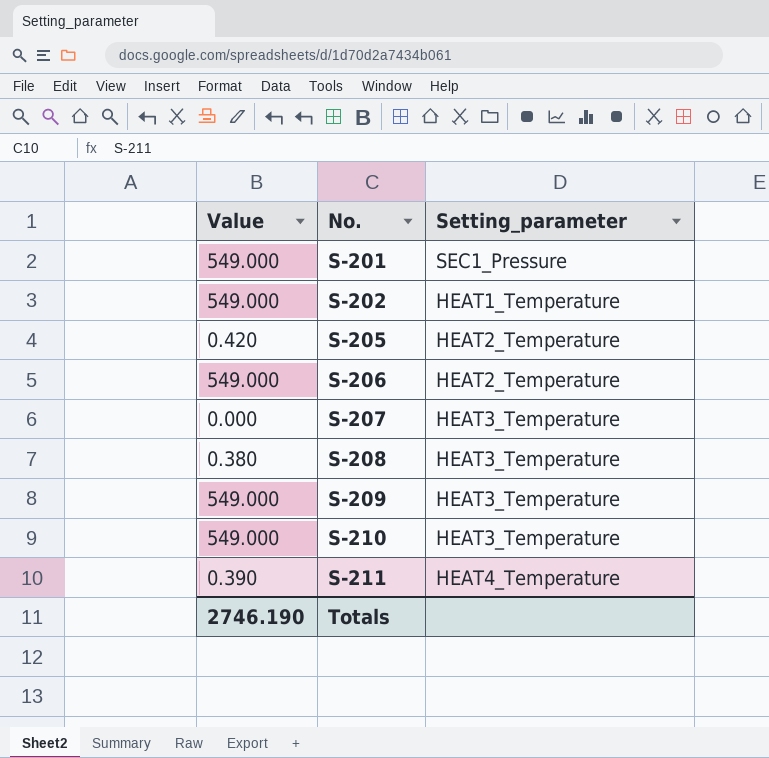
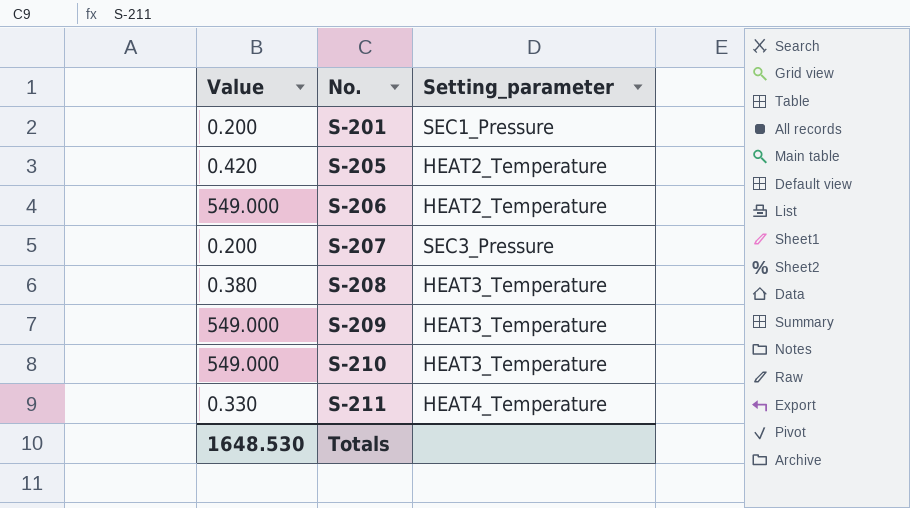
row S-202: 549.000 | HEAT1_Temperature -> none
S-201 | Value: 549.000 -> 0.200
S-207 | Value: 0.000 -> 0.200
S-207 | Setting_parameter: HEAT3_Temperature -> SEC3_Pressure
S-211 | Value: 0.390 -> 0.330
Totals | Value: 2746.190 -> 1648.530

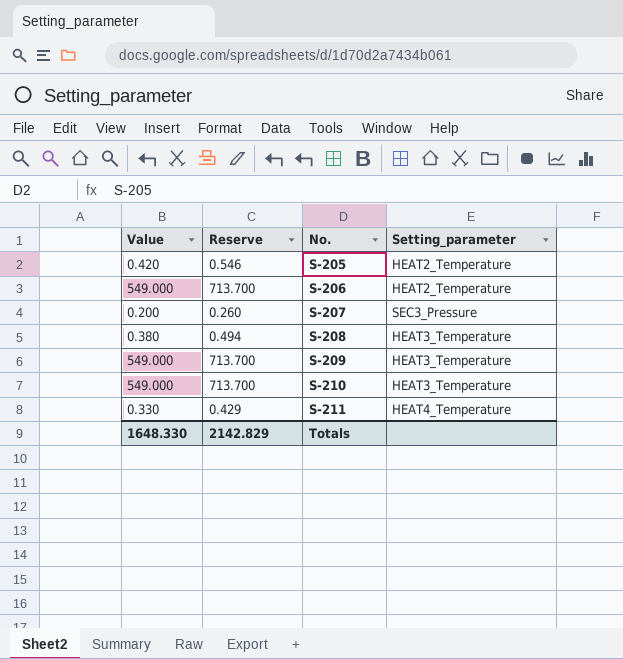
column Reserve | formula: none -> [Value] * 1.3
row S-201: 0.200 | SEC1_Pressure -> none
Totals | Value: 1648.530 -> 1648.330

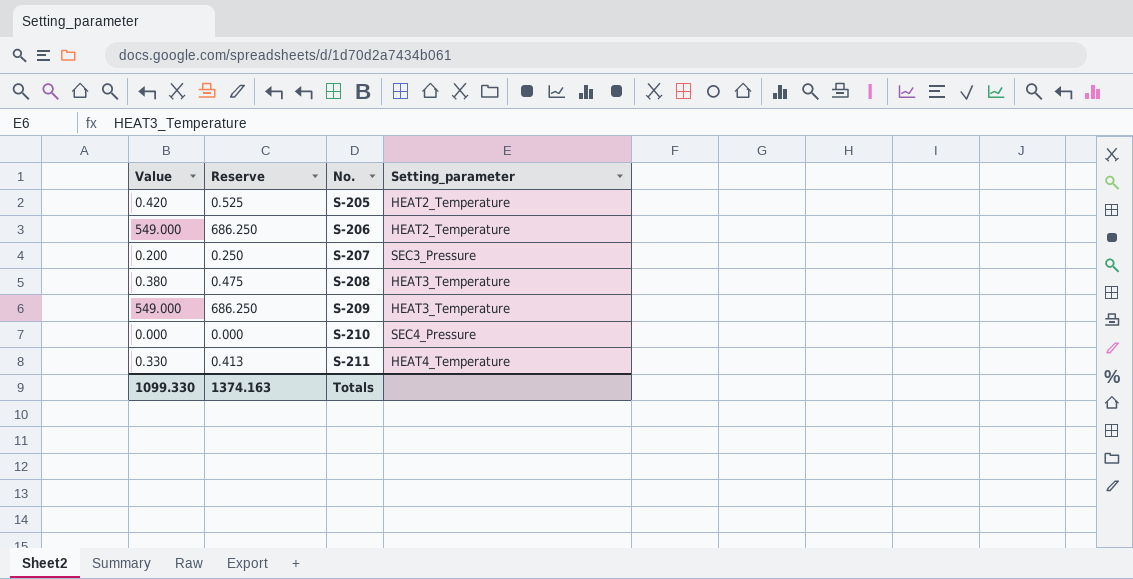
column Reserve | formula: [Value] * 1.3 -> [Value] * 1.25
S-210 | Value: 549.000 -> 0.000
S-210 | Setting_parameter: HEAT3_Temperature -> SEC4_Pressure
Totals | Value: 1648.330 -> 1099.330
Totals | Reserve: 2142.829 -> 1374.163

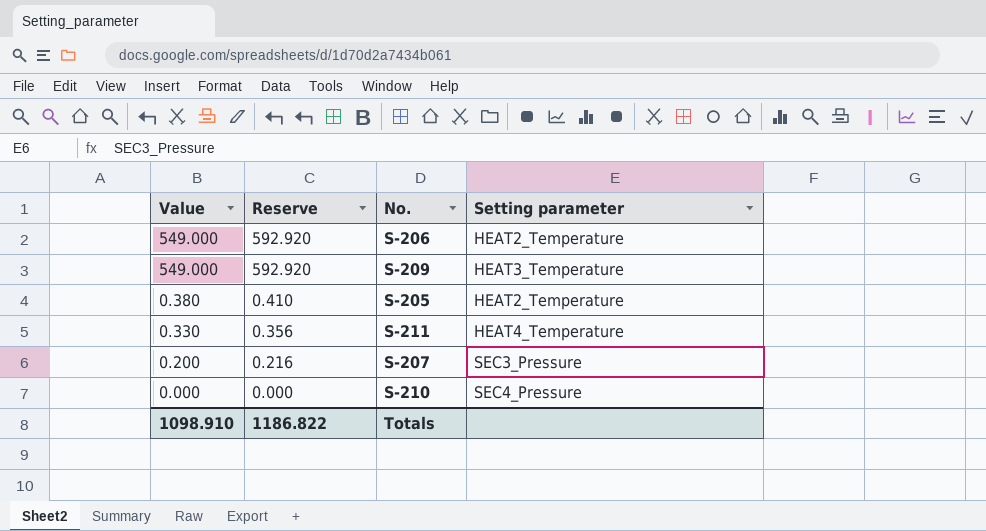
row order: No. ascending -> Value descending
column Reserve | formula: [Value] * 1.25 -> [Value] * 1.08
column name: Setting_parameter -> Setting parameter
row S-208: 0.380 | 0.475 | HEAT3_Temperature -> none
S-205 | Value: 0.420 -> 0.380
Totals | Value: 1099.330 -> 1098.910
Totals | Reserve: 1374.163 -> 1186.822

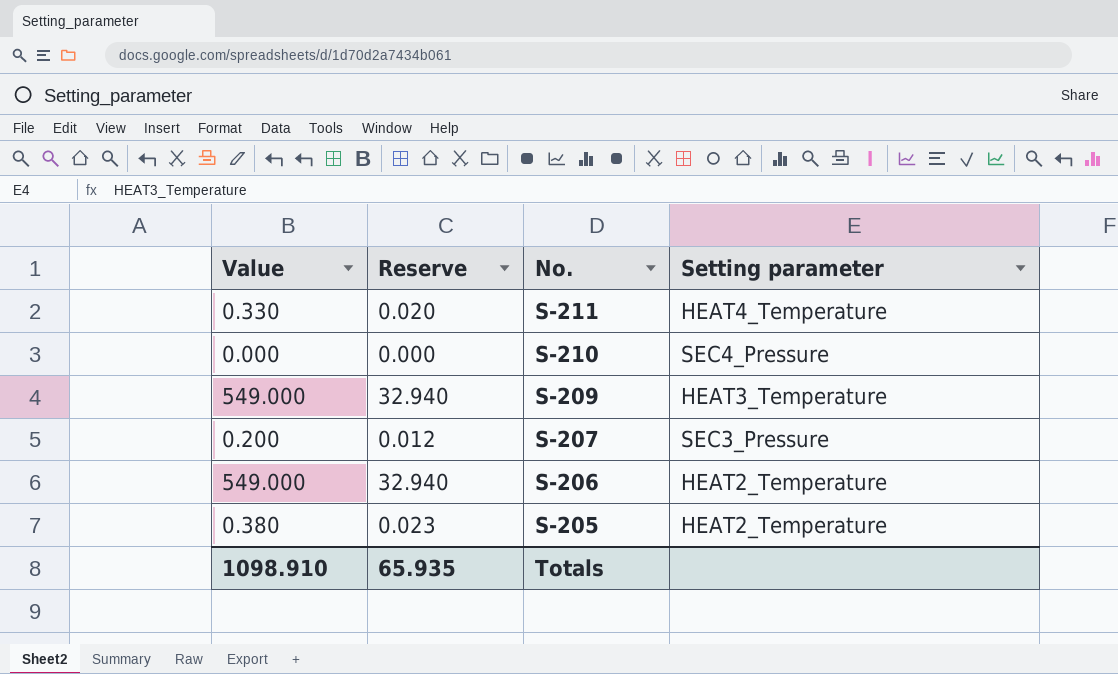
row order: Value descending -> No. descending
column Reserve | formula: [Value] * 1.08 -> [Value] * 0.06
Totals | Reserve: 1186.822 -> 65.935

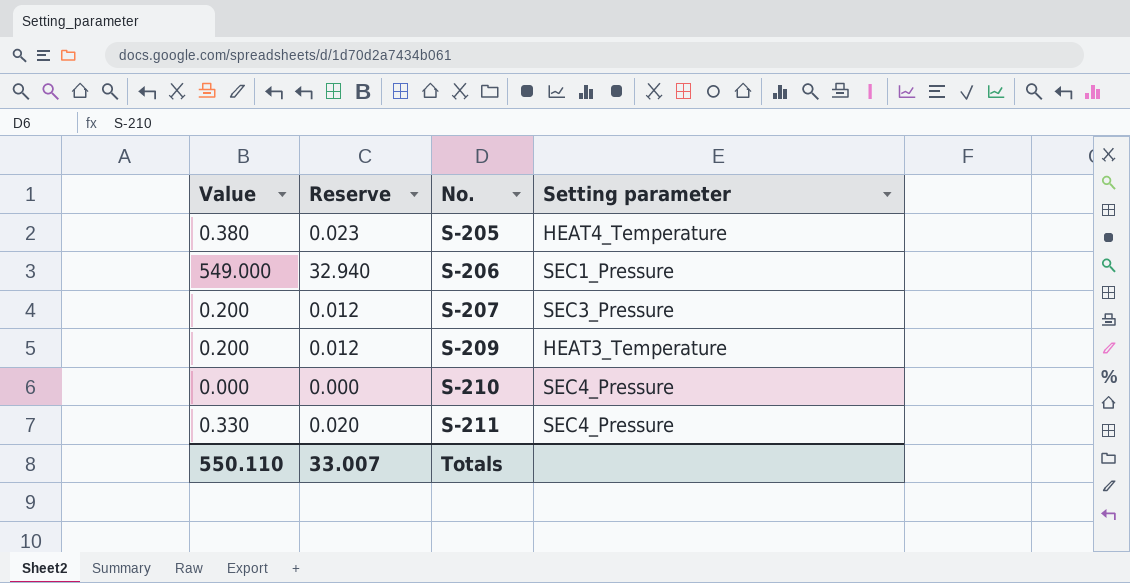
row order: No. descending -> No. ascending
S-205 | Setting parameter: HEAT2_Temperature -> HEAT4_Temperature
S-206 | Setting parameter: HEAT2_Temperature -> SEC1_Pressure
S-209 | Value: 549.000 -> 0.200
S-209 | Reserve: 32.940 -> 0.012
S-211 | Setting parameter: HEAT4_Temperature -> SEC4_Pressure
Totals | Value: 1098.910 -> 550.110
Totals | Reserve: 65.935 -> 33.007

